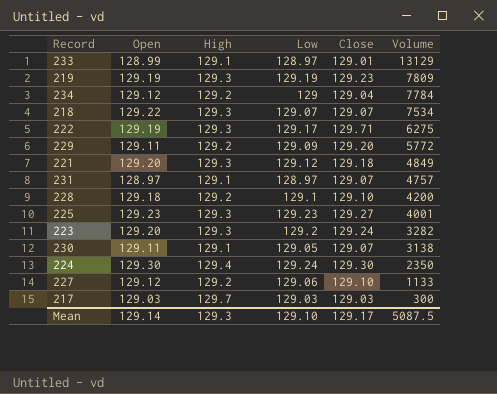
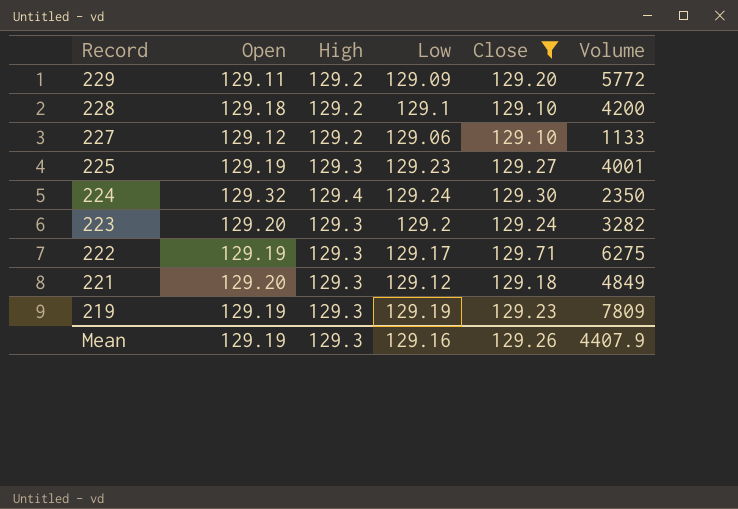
filter: none -> Close >= 129.10
row order: Volume descending -> Record descending
225 | Open: 129.23 -> 129.19
224 | Open: 129.30 -> 129.32
Mean | Open: 129.14 -> 129.19
Mean | Low: 129.10 -> 129.16
Mean | Close: 129.17 -> 129.26
Mean | Volume: 5087.5 -> 4407.9

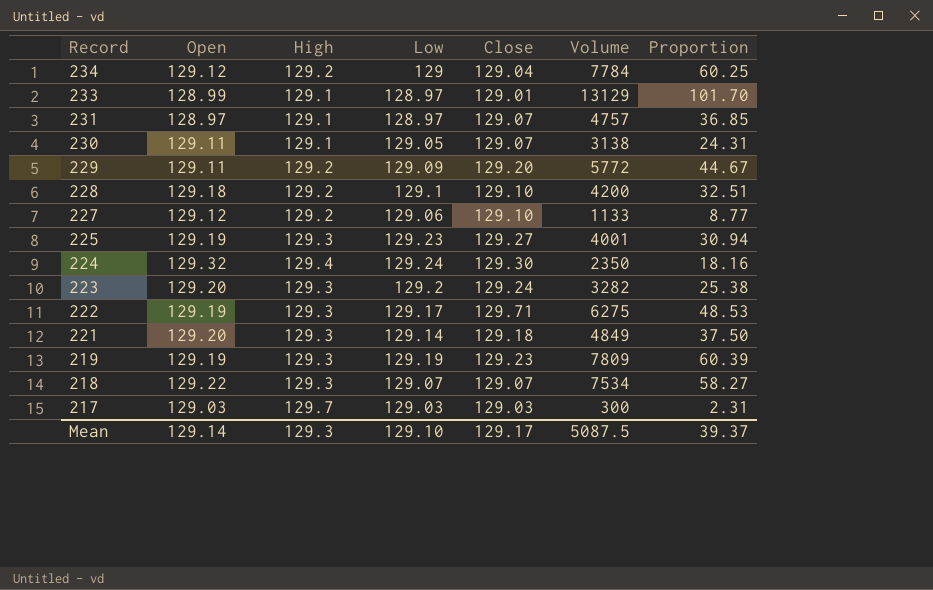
filter: Close >= 129.10 -> none
column Proportion | formula: none -> [Volume] / [High]
221 | Low: 129.12 -> 129.14
Mean | Open: 129.19 -> 129.14
Mean | Low: 129.16 -> 129.10
Mean | Close: 129.26 -> 129.17
Mean | Volume: 4407.9 -> 5087.5

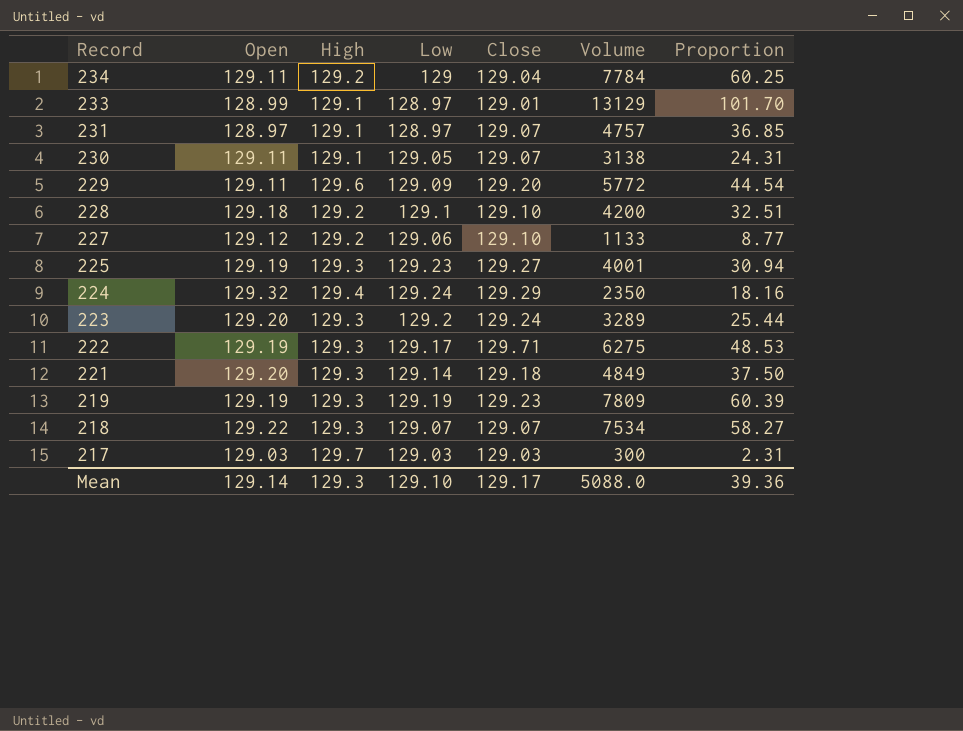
234 | Open: 129.12 -> 129.11
229 | High: 129.2 -> 129.6
229 | Proportion: 44.67 -> 44.54
224 | Close: 129.30 -> 129.29
223 | Volume: 3282 -> 3289
223 | Proportion: 25.38 -> 25.44
Mean | Volume: 5087.5 -> 5088.0
Mean | Proportion: 39.37 -> 39.36

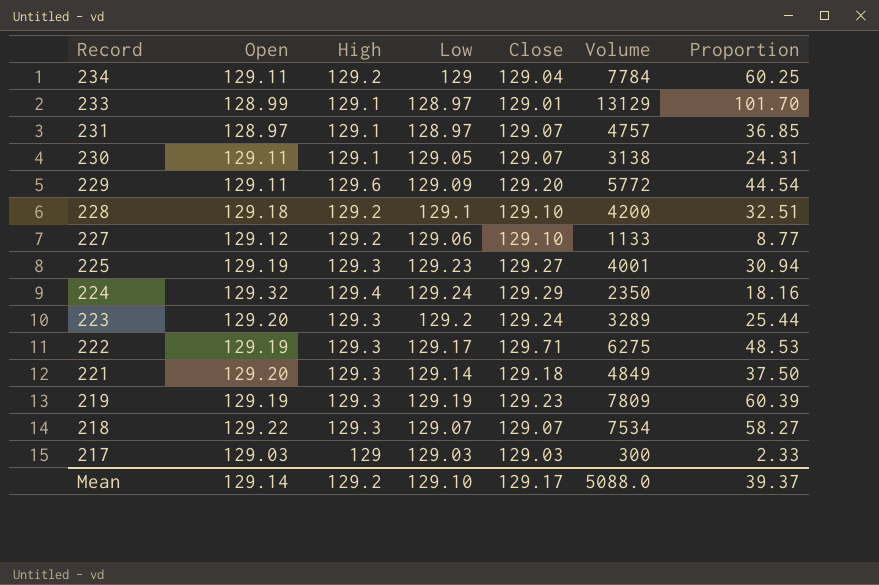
217 | High: 129.7 -> 129
217 | Proportion: 2.31 -> 2.33
Mean | High: 129.3 -> 129.2
Mean | Proportion: 39.36 -> 39.37

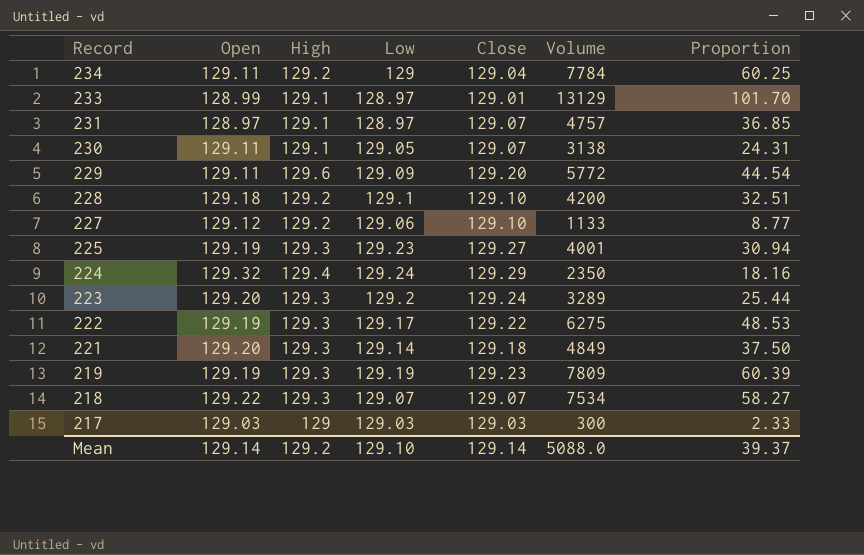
222 | Close: 129.71 -> 129.22
Mean | Close: 129.17 -> 129.14

